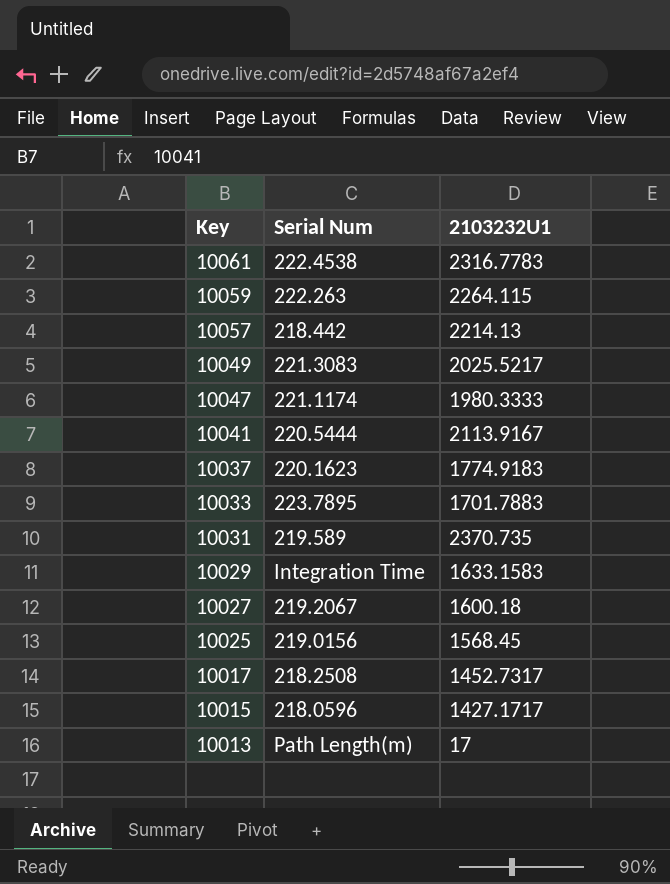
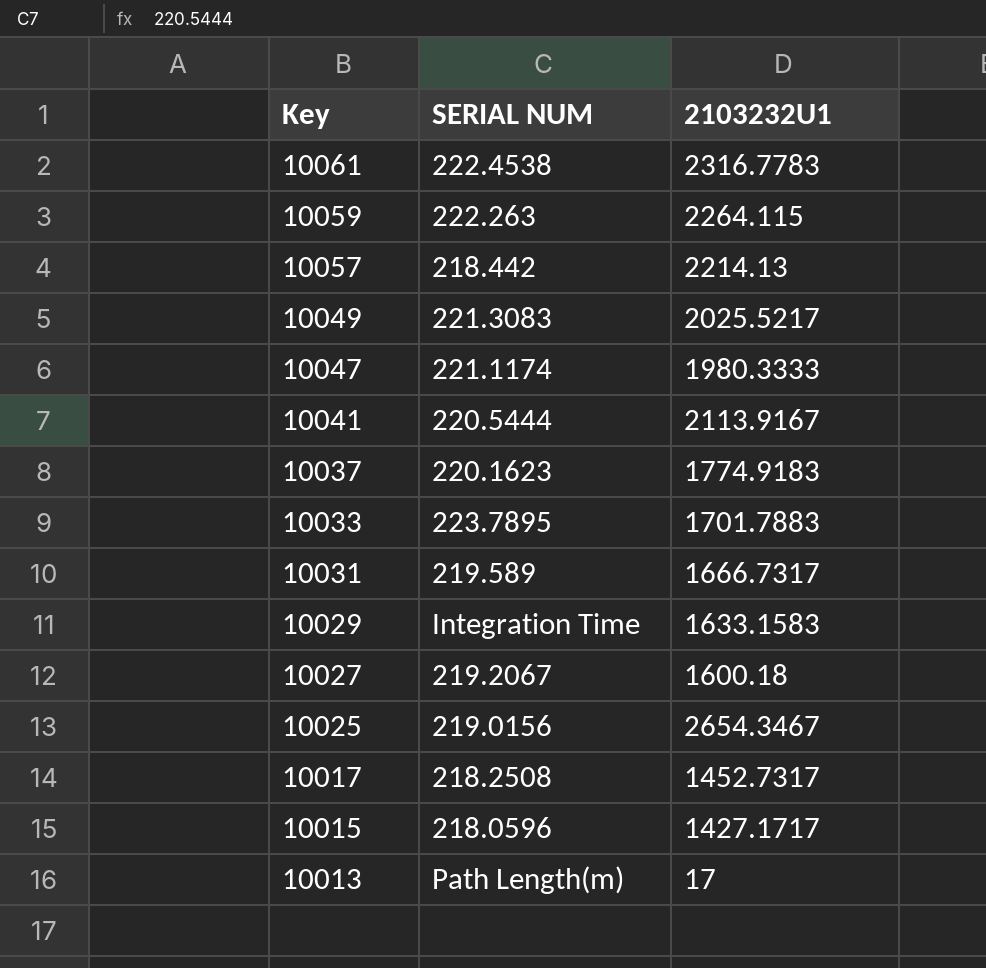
column name: Serial Num -> SERIAL NUM
10031 | 2103232U1: 2370.735 -> 1666.7317
10025 | 2103232U1: 1568.45 -> 2654.3467

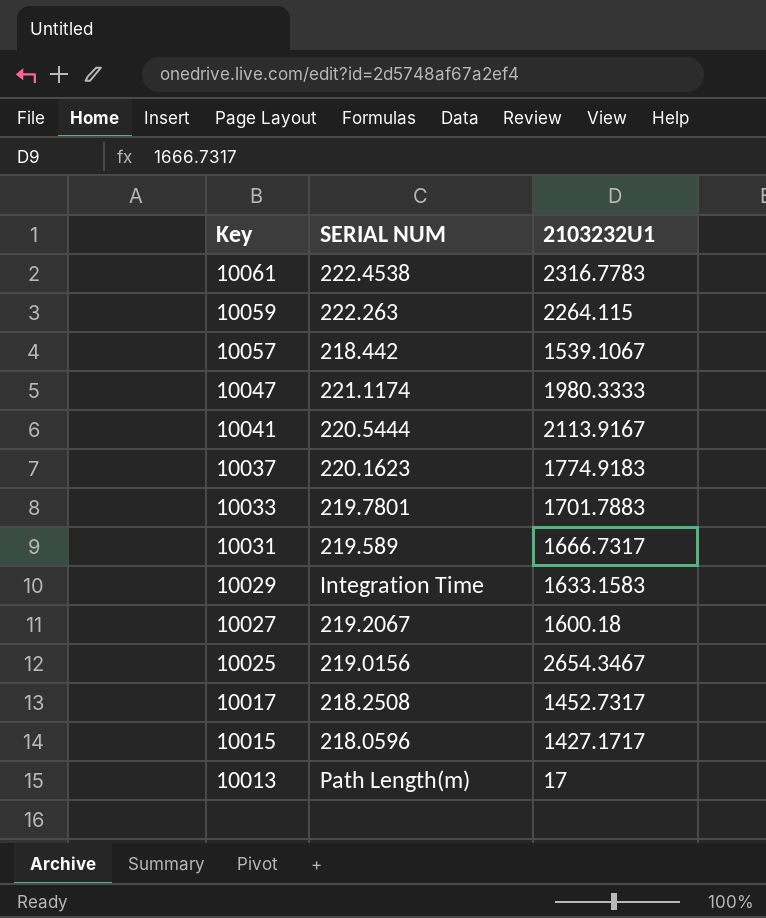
row 10049: 221.3083 | 2025.5217 -> none
10057 | 2103232U1: 2214.13 -> 1539.1067
10033 | SERIAL NUM: 223.7895 -> 219.7801

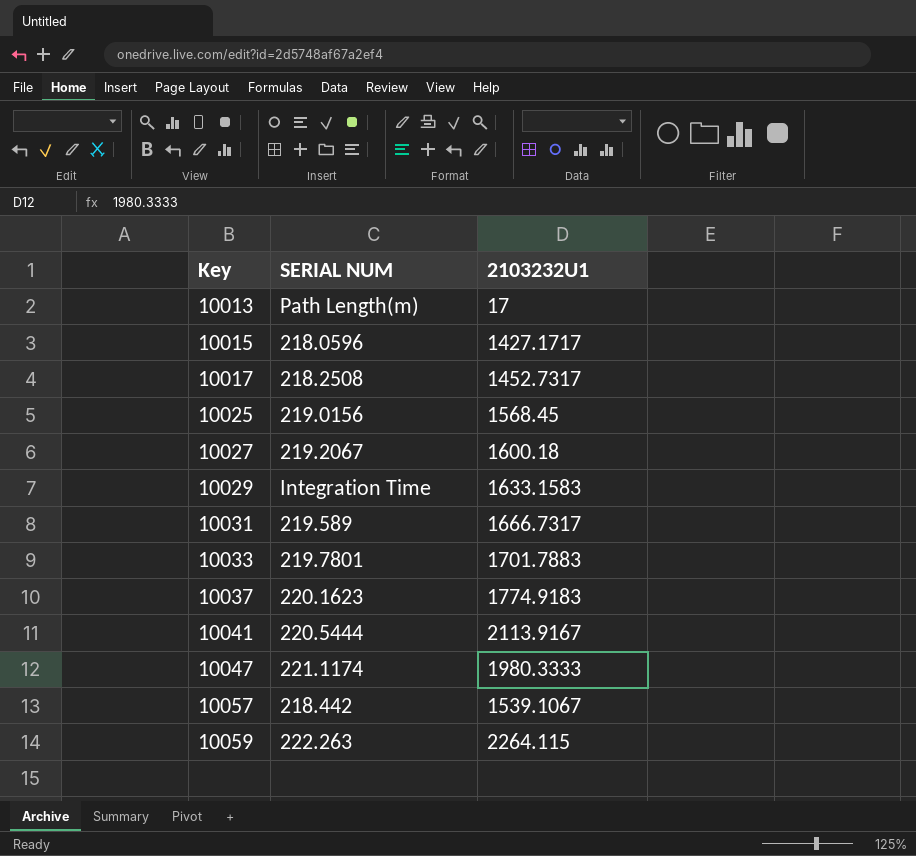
row order: Key descending -> Key ascending
row 10061: 222.4538 | 2316.7783 -> none
10025 | 2103232U1: 2654.3467 -> 1568.45

